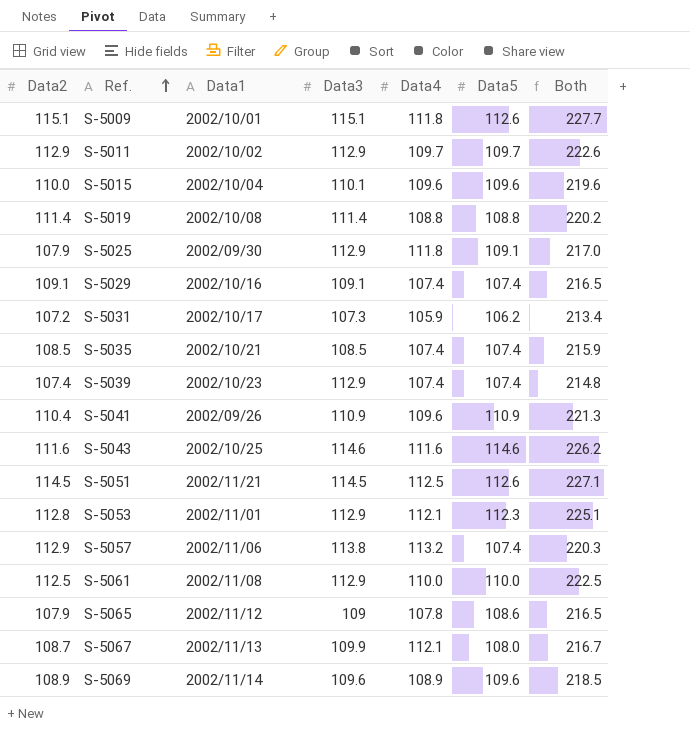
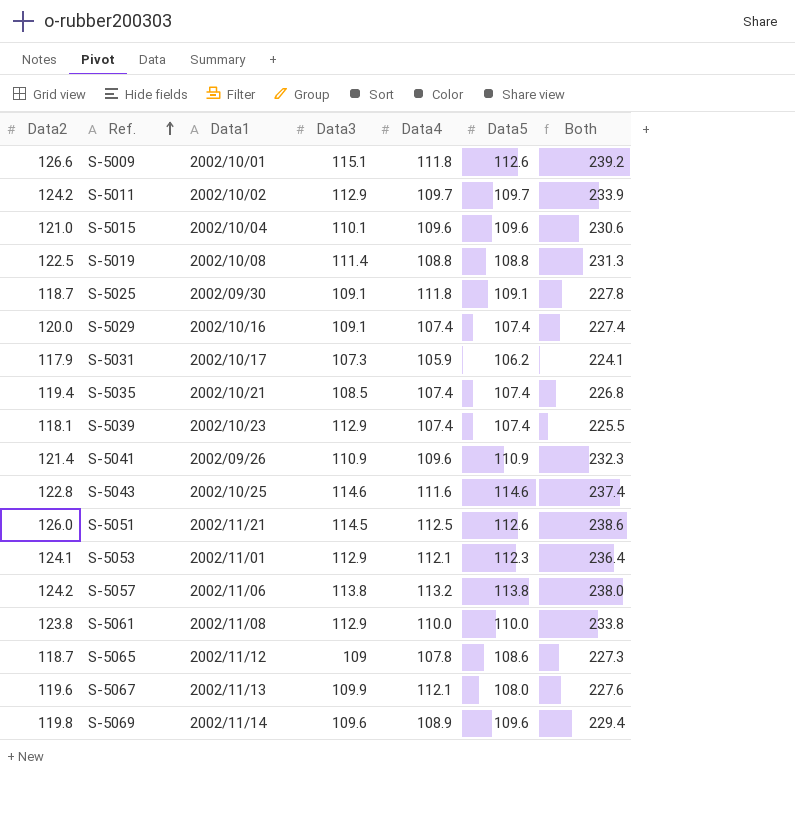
S-5009 | Data2: 115.1 -> 126.6
S-5009 | Both: 227.7 -> 239.2
S-5011 | Data2: 112.9 -> 124.2
S-5011 | Both: 222.6 -> 233.9
S-5015 | Data2: 110.0 -> 121.0
S-5015 | Both: 219.6 -> 230.6
S-5019 | Data2: 111.4 -> 122.5
S-5019 | Both: 220.2 -> 231.3
S-5025 | Data2: 107.9 -> 118.7
S-5025 | Data3: 112.9 -> 109.1
S-5025 | Both: 217.0 -> 227.8
S-5029 | Data2: 109.1 -> 120.0
S-5029 | Both: 216.5 -> 227.4
S-5031 | Data2: 107.2 -> 117.9
S-5031 | Both: 213.4 -> 224.1
S-5035 | Data2: 108.5 -> 119.4
S-5035 | Both: 215.9 -> 226.8
S-5039 | Data2: 107.4 -> 118.1
S-5039 | Both: 214.8 -> 225.5
S-5041 | Data2: 110.4 -> 121.4
S-5041 | Both: 221.3 -> 232.3
S-5043 | Data2: 111.6 -> 122.8
S-5043 | Both: 226.2 -> 237.4
S-5051 | Data2: 114.5 -> 126.0
S-5051 | Both: 227.1 -> 238.6
S-5053 | Data2: 112.8 -> 124.1
S-5053 | Both: 225.1 -> 236.4
S-5057 | Data2: 112.9 -> 124.2
S-5057 | Data5: 107.4 -> 113.8
S-5057 | Both: 220.3 -> 238.0
S-5061 | Data2: 112.5 -> 123.8
S-5061 | Both: 222.5 -> 233.8
S-5065 | Data2: 107.9 -> 118.7
S-5065 | Both: 216.5 -> 227.3
S-5067 | Data2: 108.7 -> 119.6
S-5067 | Both: 216.7 -> 227.6
S-5069 | Data2: 108.9 -> 119.8
S-5069 | Both: 218.5 -> 229.4

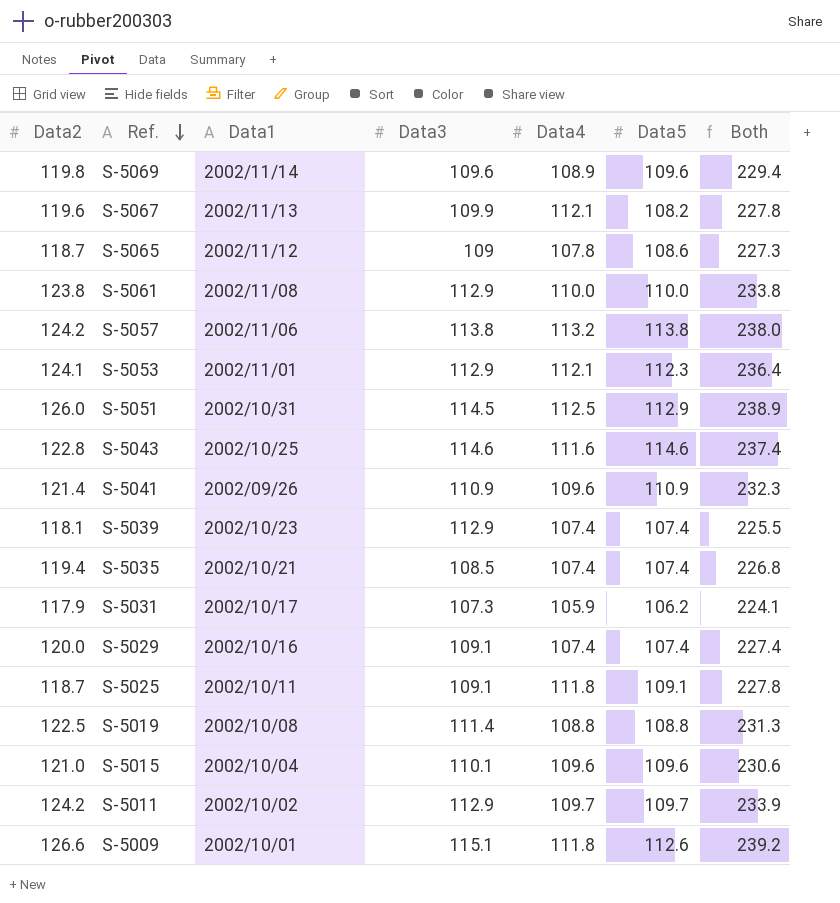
row order: Ref. ascending -> Ref. descending
S-5067 | Data5: 108.0 -> 108.2
S-5067 | Both: 227.6 -> 227.8
S-5051 | Data1: 2002/11/21 -> 2002/10/31
S-5051 | Data5: 112.6 -> 112.9
S-5051 | Both: 238.6 -> 238.9
S-5025 | Data1: 2002/09/30 -> 2002/10/11

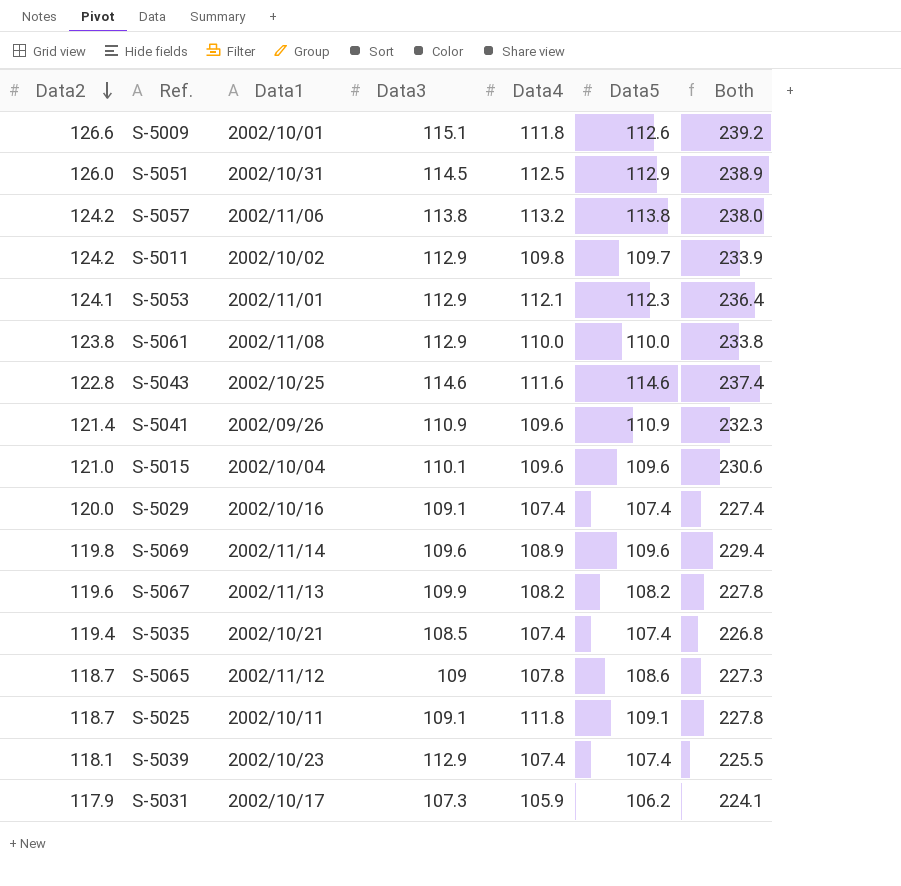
row order: Ref. descending -> Data2 descending
row S-5019: 122.5 | 2002/10/08 | 111.4 | 108.8 | 108.8 | 231.3 -> none
S-5011 | Data4: 109.7 -> 109.8
S-5067 | Data4: 112.1 -> 108.2

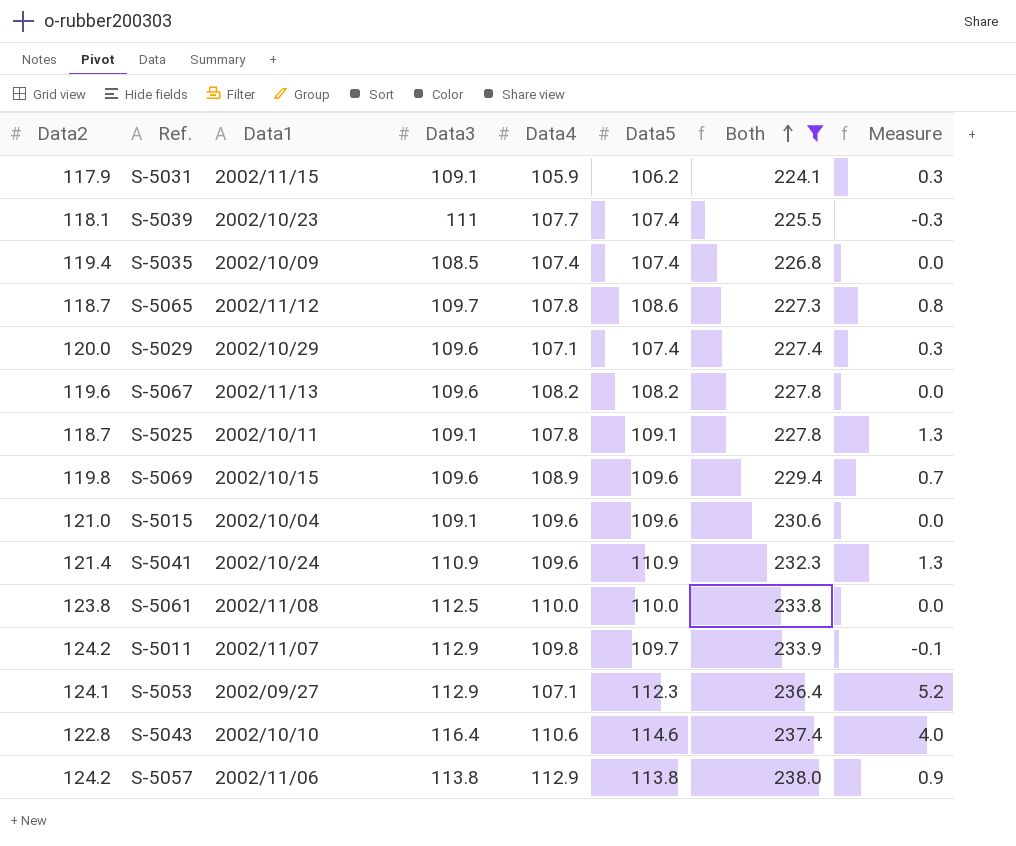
filter: none -> Both <= 238.0
row order: Data2 descending -> Both ascending
column Measure | formula: none -> [Data5] - [Data4]
S-5031 | Data1: 2002/10/17 -> 2002/11/15
S-5031 | Data3: 107.3 -> 109.1
S-5039 | Data3: 112.9 -> 111
S-5039 | Data4: 107.4 -> 107.7
S-5035 | Data1: 2002/10/21 -> 2002/10/09
S-5065 | Data3: 109 -> 109.7
S-5029 | Data1: 2002/10/16 -> 2002/10/29
S-5029 | Data3: 109.1 -> 109.6
S-5029 | Data4: 107.4 -> 107.1
S-5067 | Data3: 109.9 -> 109.6
S-5025 | Data4: 111.8 -> 107.8
S-5069 | Data1: 2002/11/14 -> 2002/10/15
S-5015 | Data3: 110.1 -> 109.1
S-5041 | Data1: 2002/09/26 -> 2002/10/24
S-5061 | Data3: 112.9 -> 112.5
S-5011 | Data1: 2002/10/02 -> 2002/11/07
S-5053 | Data1: 2002/11/01 -> 2002/09/27
S-5053 | Data4: 112.1 -> 107.1
S-5043 | Data1: 2002/10/25 -> 2002/10/10
S-5043 | Data3: 114.6 -> 116.4
S-5043 | Data4: 111.6 -> 110.6
S-5057 | Data4: 113.2 -> 112.9

